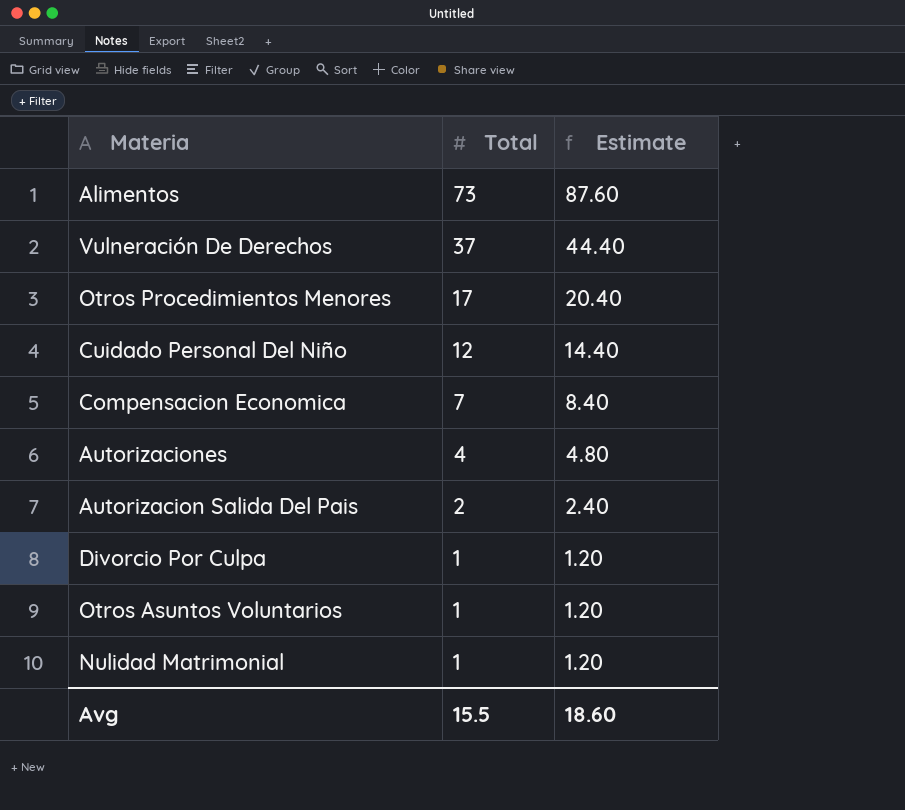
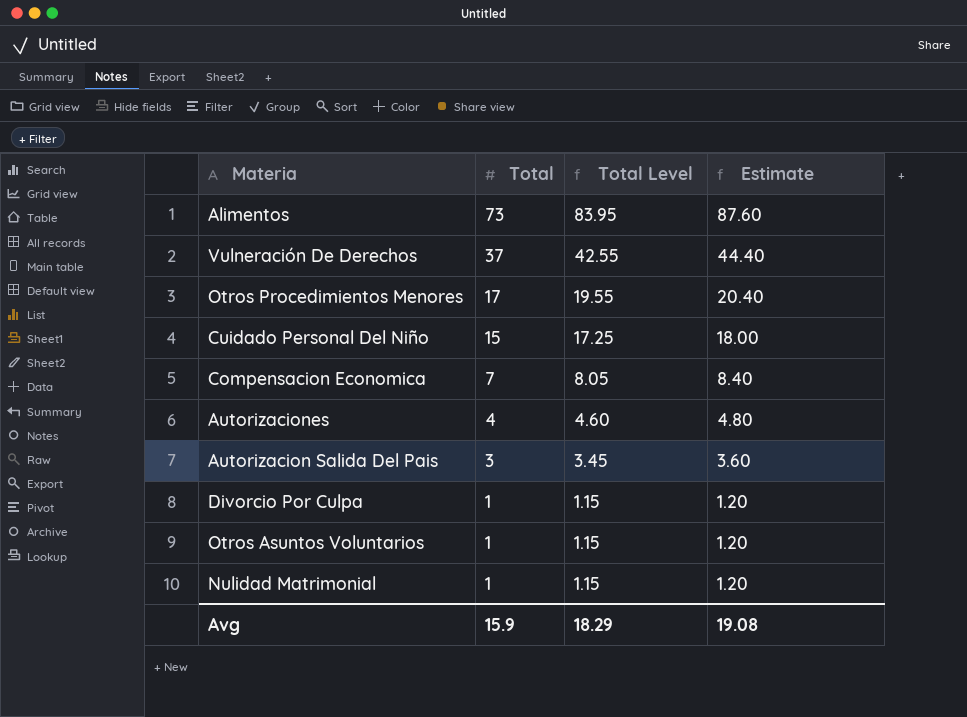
column Total Level | formula: none -> [Total] * 1.15
Cuidado Personal Del Niño | Total: 12 -> 15
Cuidado Personal Del Niño | Estimate: 14.40 -> 18.00
Autorizacion Salida Del Pais | Total: 2 -> 3
Autorizacion Salida Del Pais | Estimate: 2.40 -> 3.60
Avg | Total: 15.5 -> 15.9
Avg | Estimate: 18.60 -> 19.08

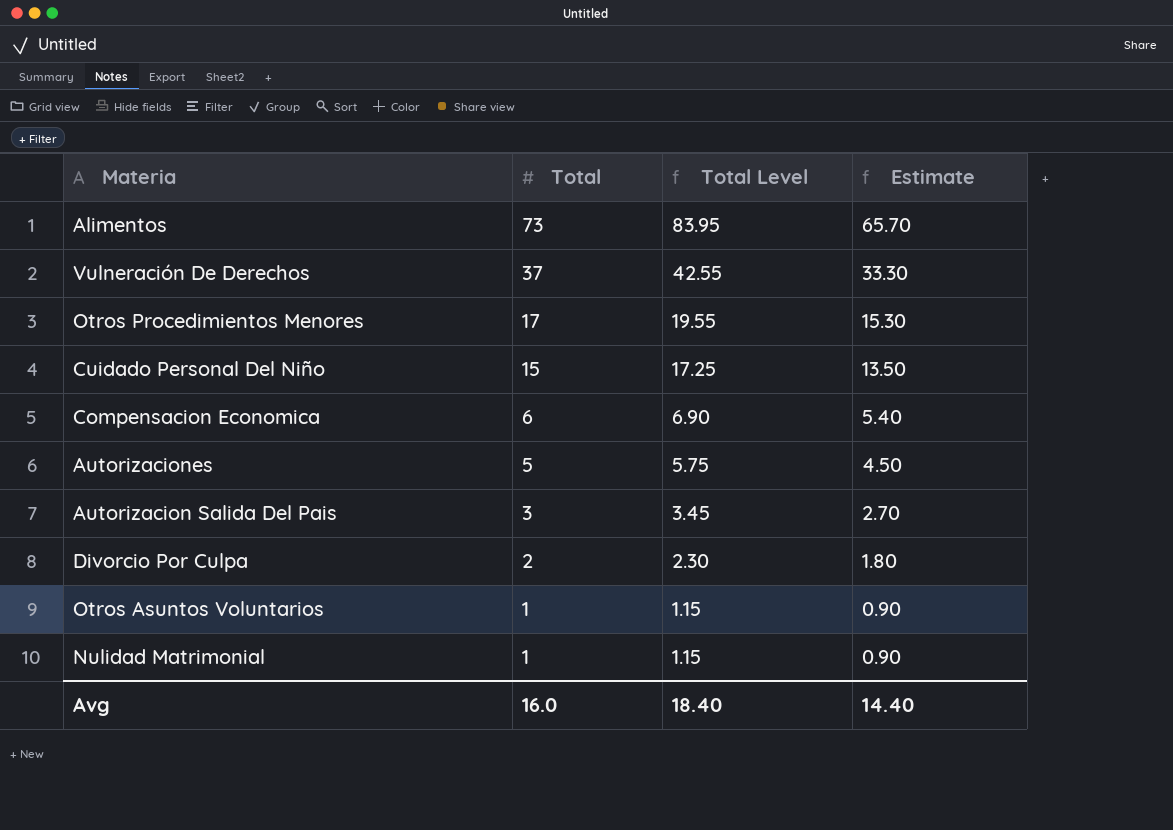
column Estimate | formula: [Total] * 1.2 -> [Total] * 0.9
Compensacion Economica | Total: 7 -> 6
Compensacion Economica | Total Level: 8.05 -> 6.90
Autorizaciones | Total: 4 -> 5
Autorizaciones | Total Level: 4.60 -> 5.75
Divorcio Por Culpa | Total: 1 -> 2
Divorcio Por Culpa | Total Level: 1.15 -> 2.30
Avg | Total: 15.9 -> 16.0
Avg | Total Level: 18.29 -> 18.40
Avg | Estimate: 19.08 -> 14.40

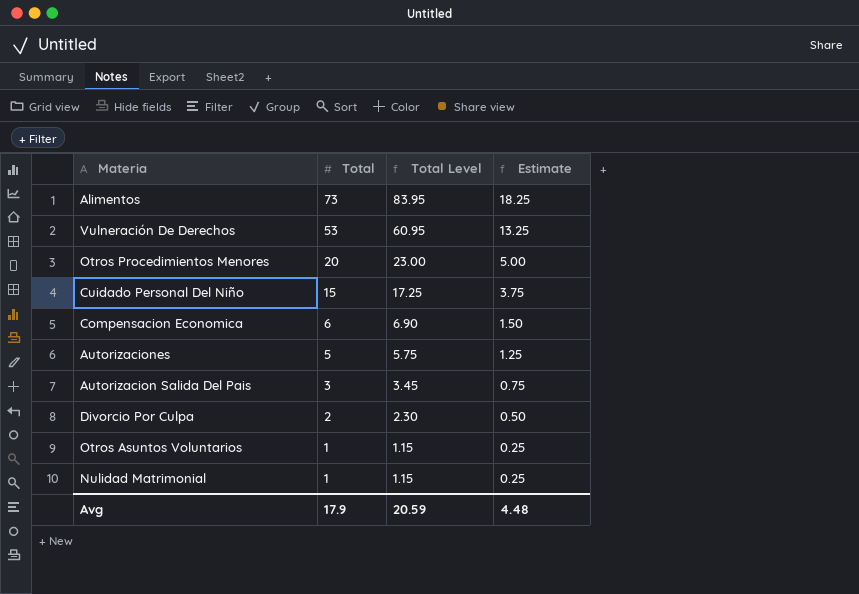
column Estimate | formula: [Total] * 0.9 -> [Total] * 0.25
Vulneración De Derechos | Total: 37 -> 53
Vulneración De Derechos | Total Level: 42.55 -> 60.95
Otros Procedimientos Menores | Total: 17 -> 20
Otros Procedimientos Menores | Total Level: 19.55 -> 23.00
Avg | Total: 16.0 -> 17.9
Avg | Total Level: 18.40 -> 20.59
Avg | Estimate: 14.40 -> 4.48

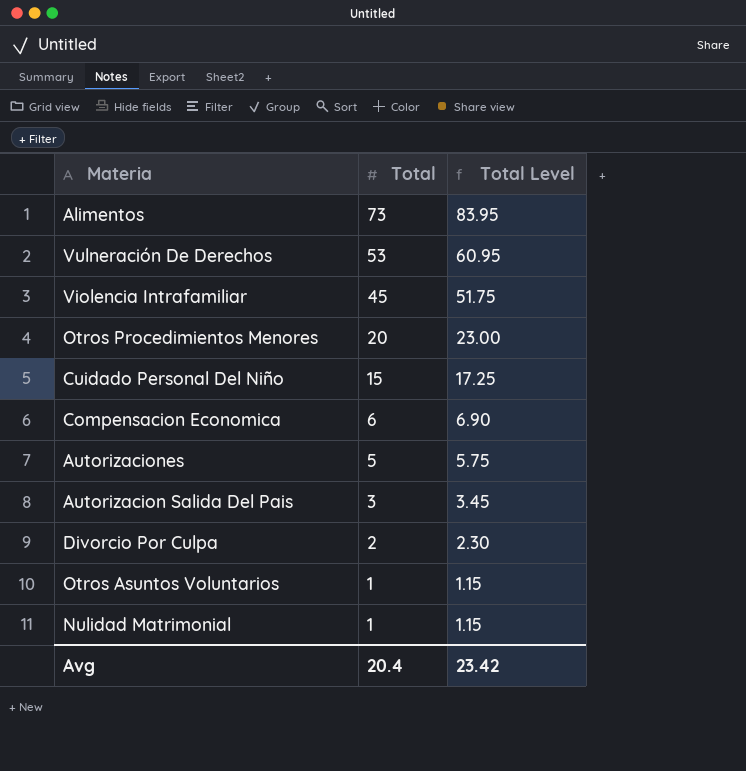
column Estimate | formula: [Total] * 0.25 -> none
row Violencia Intrafamiliar: none -> 45 | 51.75
Avg | Total: 17.9 -> 20.4
Avg | Total Level: 20.59 -> 23.42

